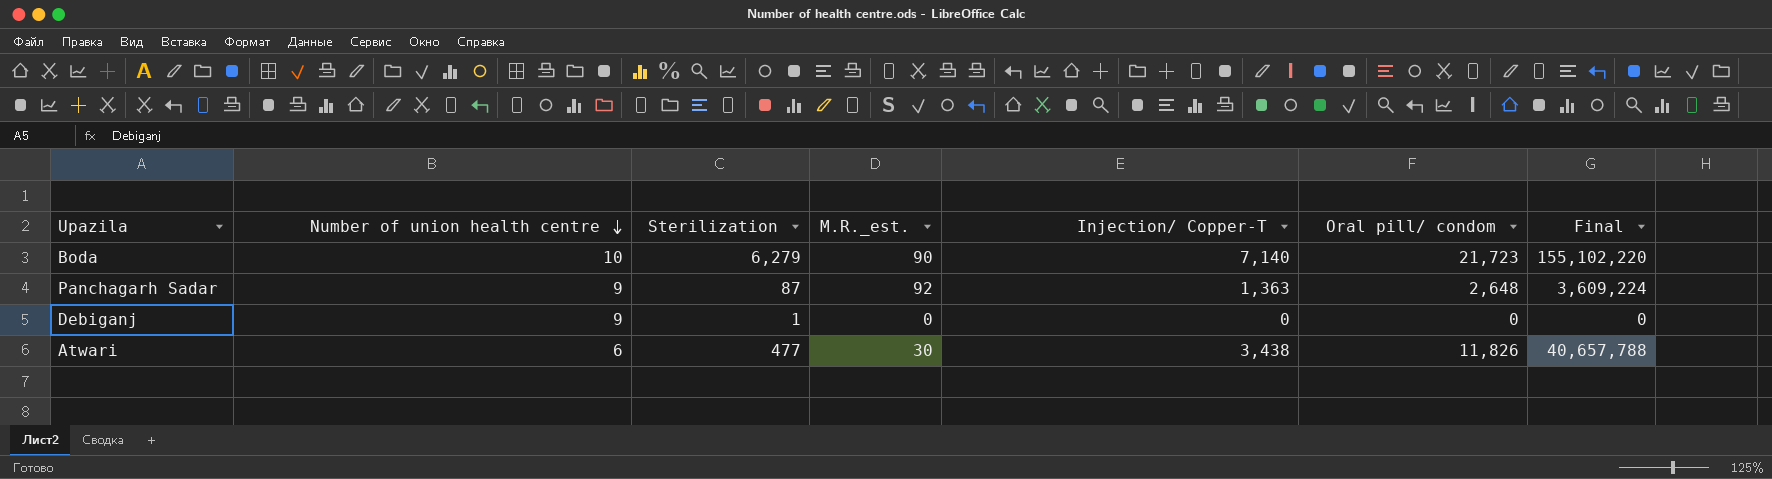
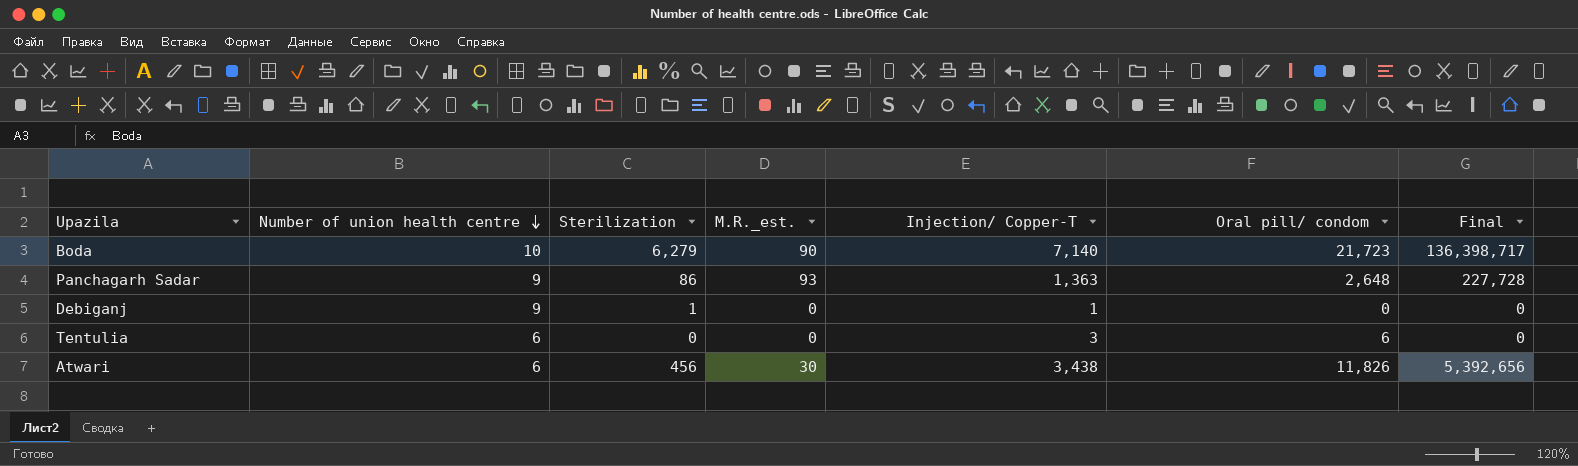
column Final | formula: [Injection/ Copper-T] * [Oral pill/ condom] -> [Sterilization] * [Oral pill/ condom]
Panchagarh Sadar | Sterilization: 87 -> 86
Panchagarh Sadar | M.R._est.: 92 -> 93
Debiganj | Injection/ Copper-T: 0 -> 1
row Tentulia: none -> 6 | 0 | 0 | 3 | 6 | 0
Atwari | Sterilization: 477 -> 456

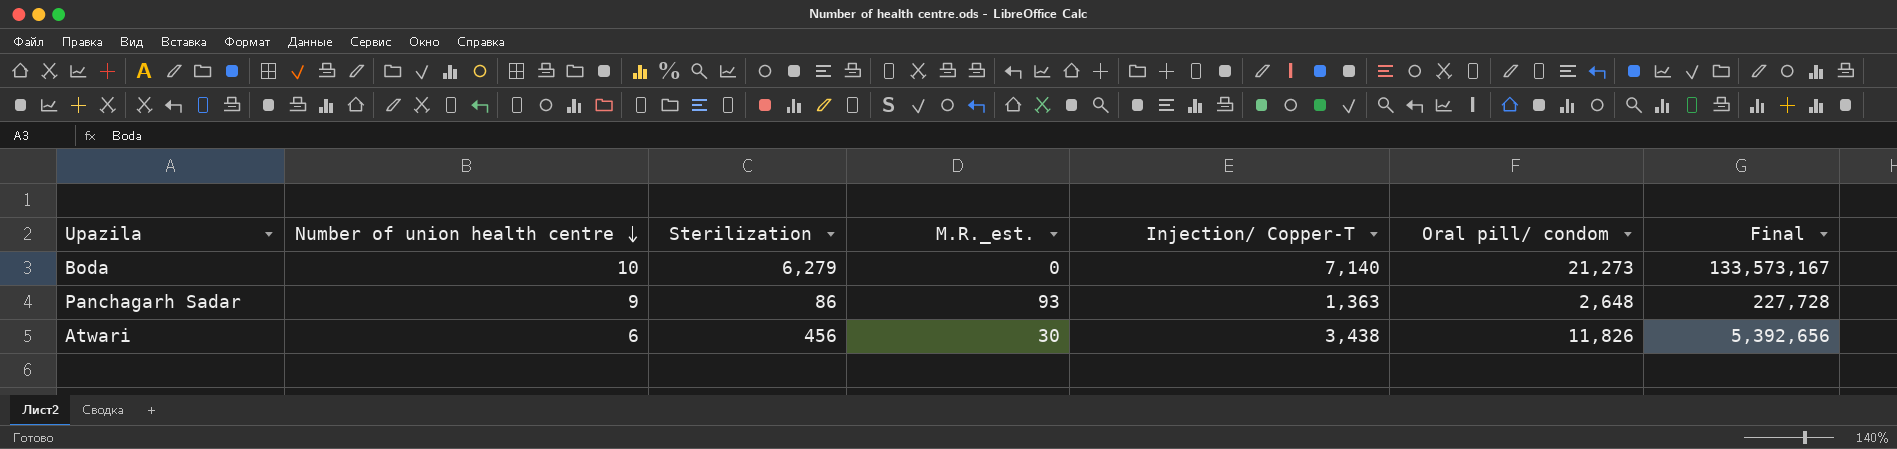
row Debiganj: 9 | 1 | 0 | 1 | 0 | 0 -> none
row Tentulia: 6 | 0 | 0 | 3 | 6 | 0 -> none
Boda | M.R._est.: 90 -> 0
Boda | Oral pill/ condom: 21,723 -> 21,273
Boda | Final: 136,398,717 -> 133,573,167

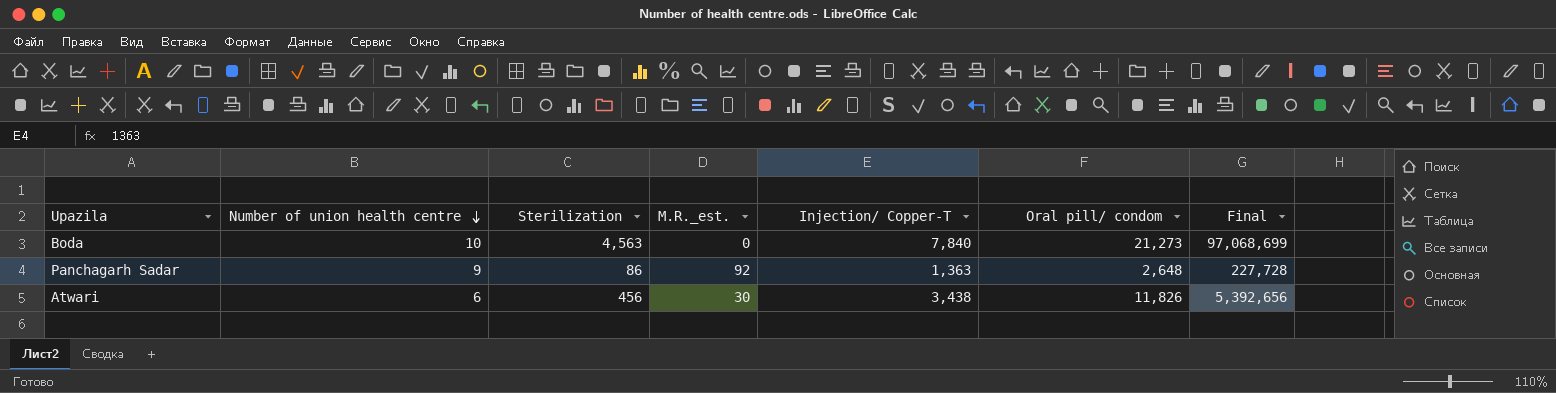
Boda | Sterilization: 6,279 -> 4,563
Boda | Injection/ Copper-T: 7,140 -> 7,840
Boda | Final: 133,573,167 -> 97,068,699
Panchagarh Sadar | M.R._est.: 93 -> 92

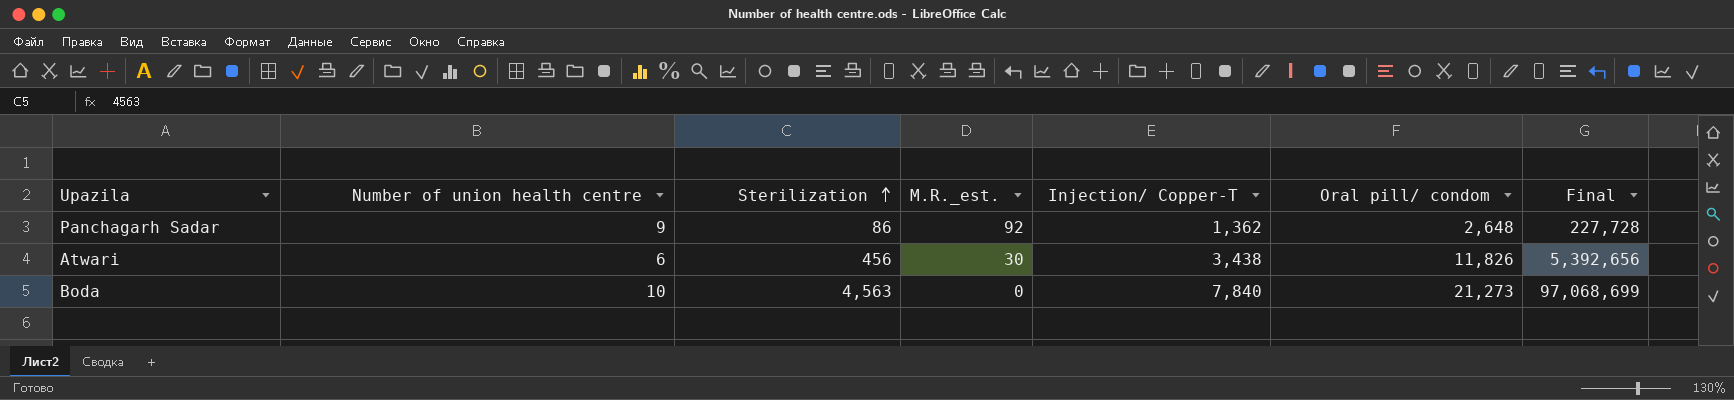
row order: Number of union health centre descending -> Sterilization ascending
Panchagarh Sadar | Injection/ Copper-T: 1,363 -> 1,362

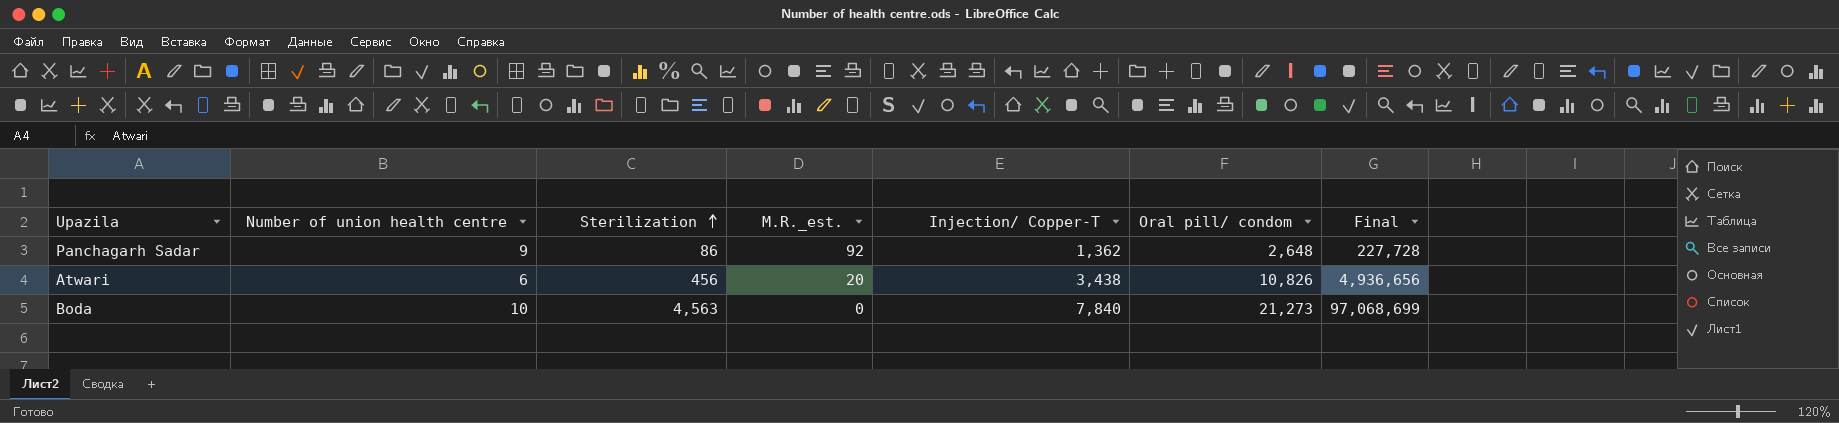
Atwari | M.R._est.: 30 -> 20
Atwari | Oral pill/ condom: 11,826 -> 10,826
Atwari | Final: 5,392,656 -> 4,936,656

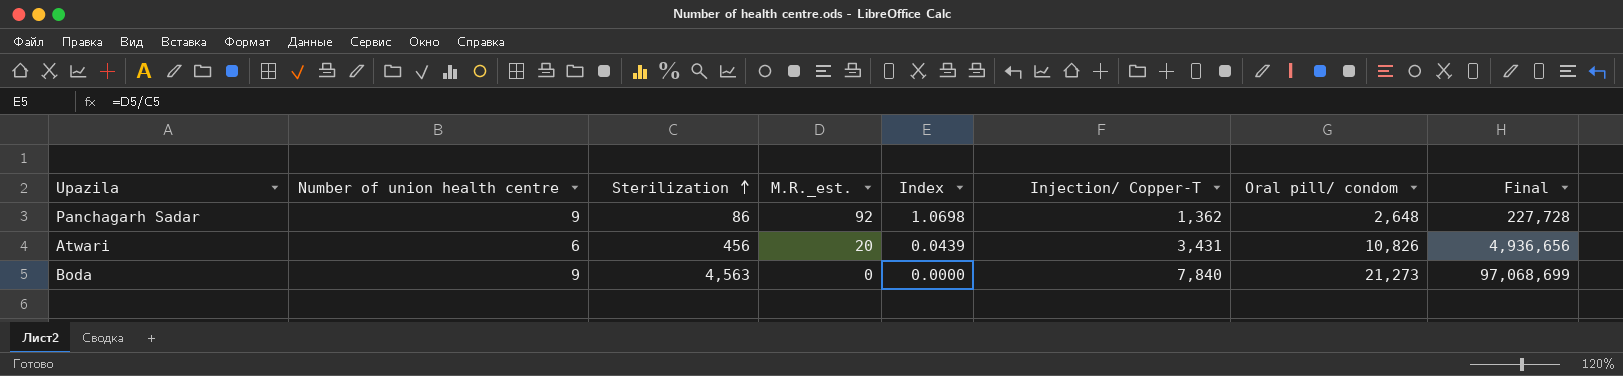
column Index | formula: none -> [M.R._est.] / [Sterilization]
Atwari | Injection/ Copper-T: 3,438 -> 3,431
Boda | Number of union health centre: 10 -> 9

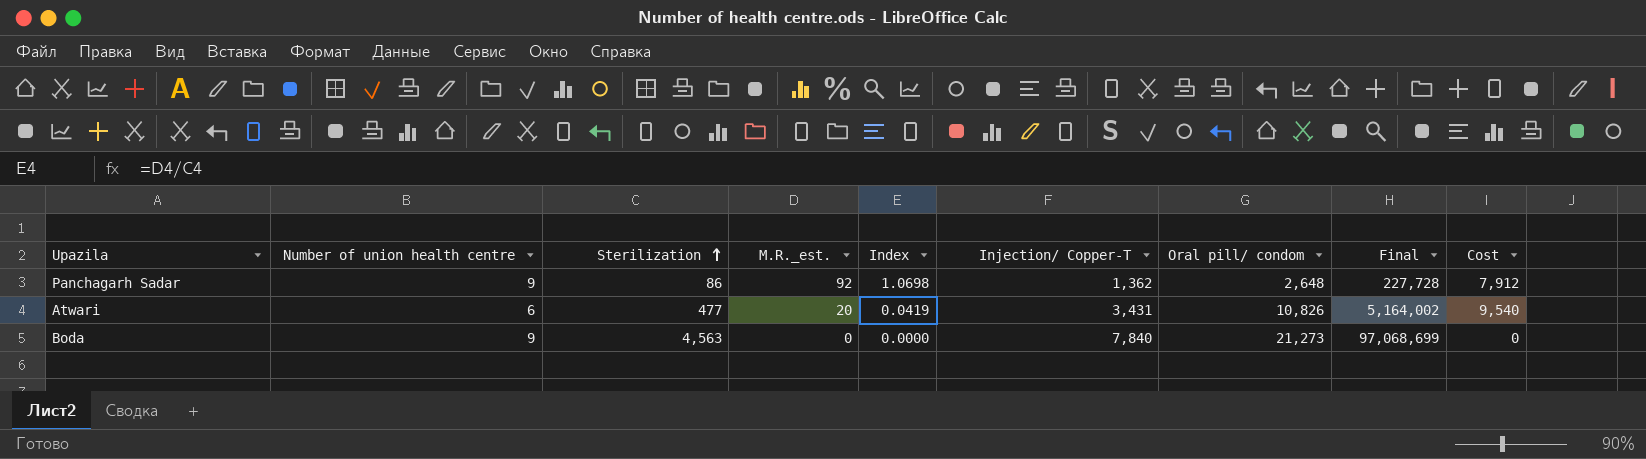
column Cost | formula: none -> [Sterilization] * [M.R._est.]
Atwari | Sterilization: 456 -> 477
Atwari | Index: 0.0439 -> 0.0419
Atwari | Final: 4,936,656 -> 5,164,002

